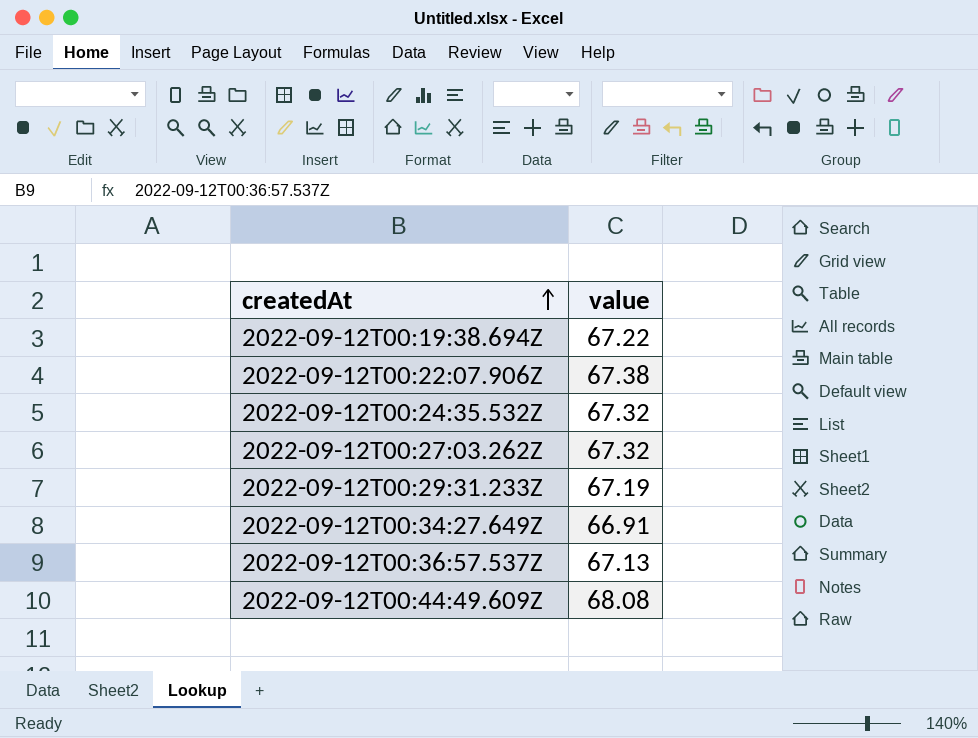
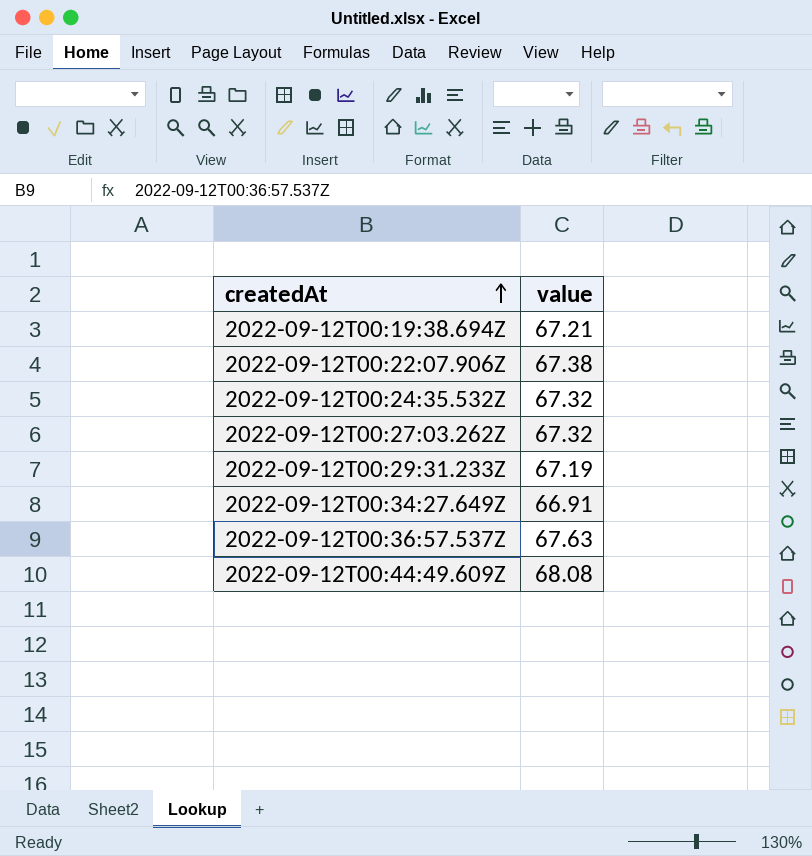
2022-09-12T00:19:38.694Z | value: 67.22 -> 67.21
2022-09-12T00:36:57.537Z | value: 67.13 -> 67.63

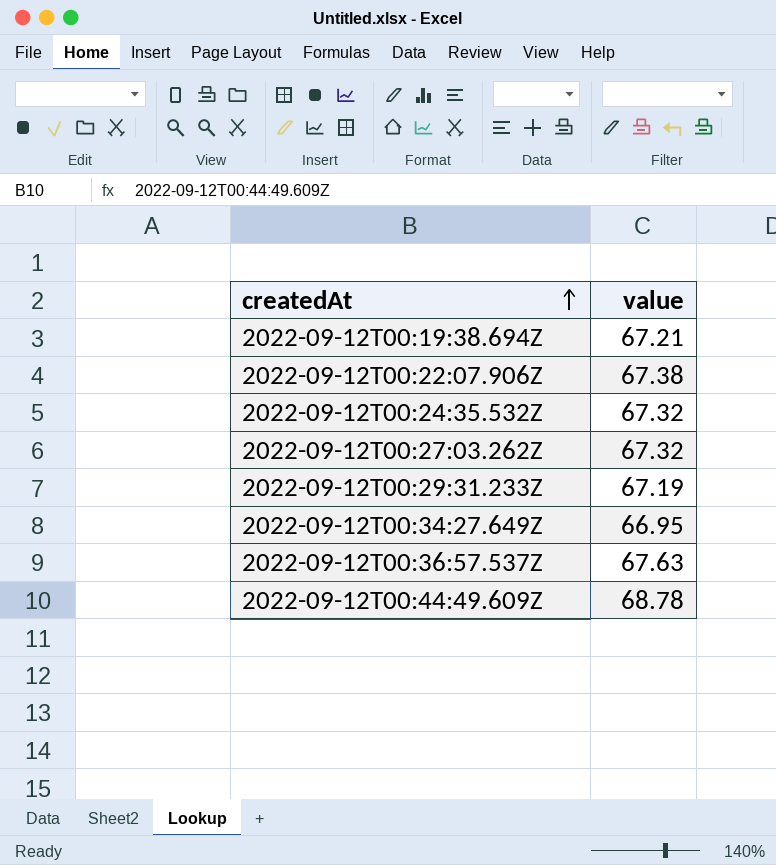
2022-09-12T00:34:27.649Z | value: 66.91 -> 66.95
2022-09-12T00:44:49.609Z | value: 68.08 -> 68.78

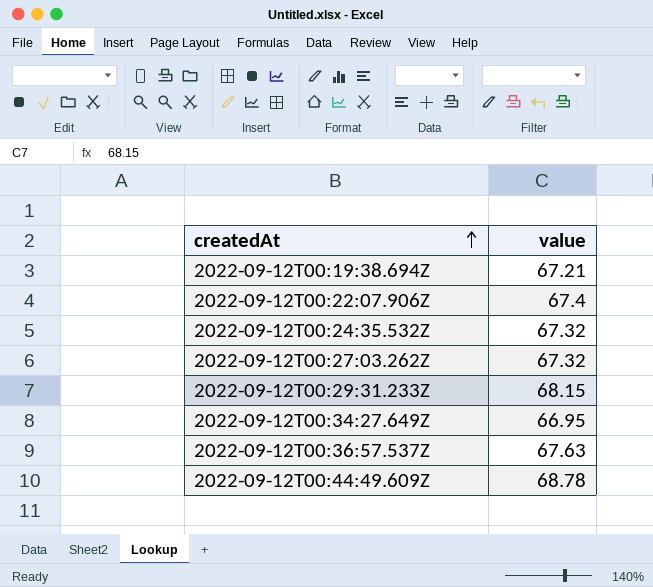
2022-09-12T00:22:07.906Z | value: 67.38 -> 67.4
2022-09-12T00:29:31.233Z | value: 67.19 -> 68.15

